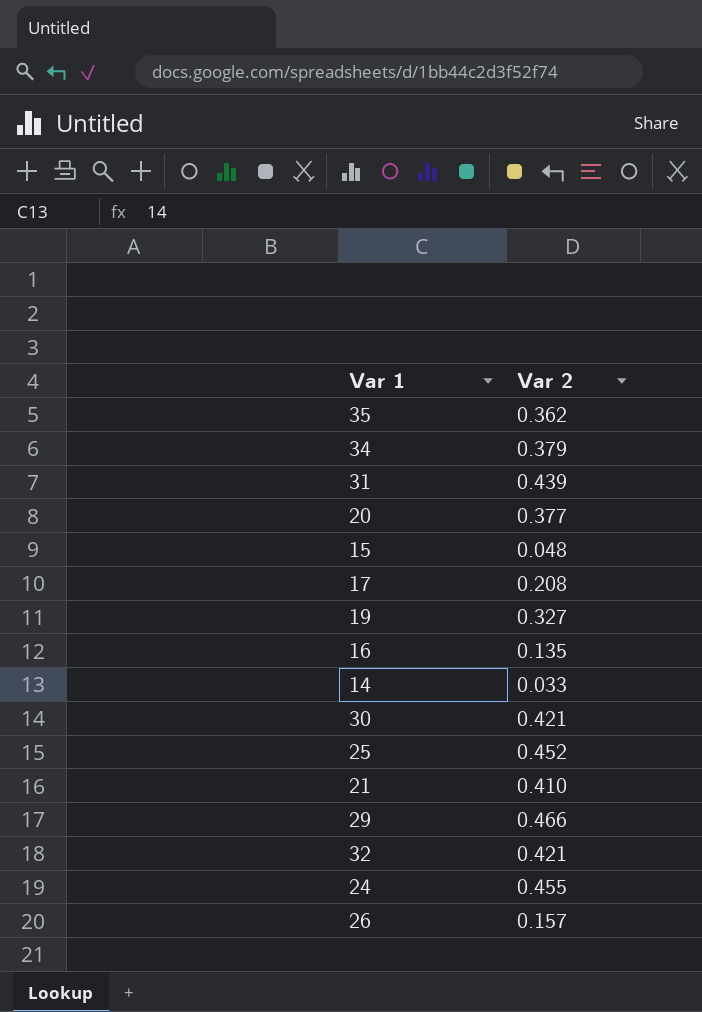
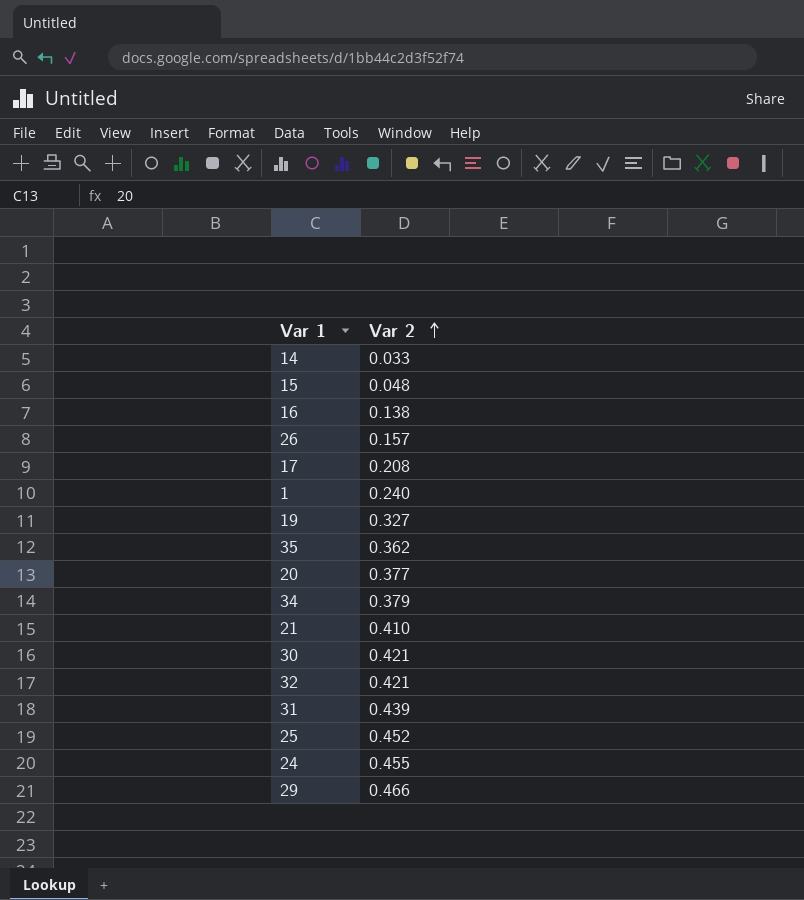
row order: none -> Var 2 ascending
16 | Var 2: 0.135 -> 0.138
row 1: none -> 0.240

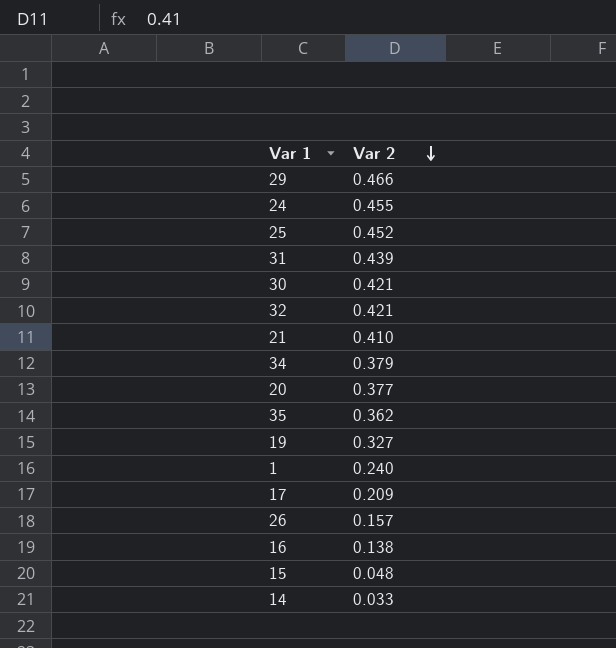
row order: Var 2 ascending -> Var 2 descending
17 | Var 2: 0.208 -> 0.209

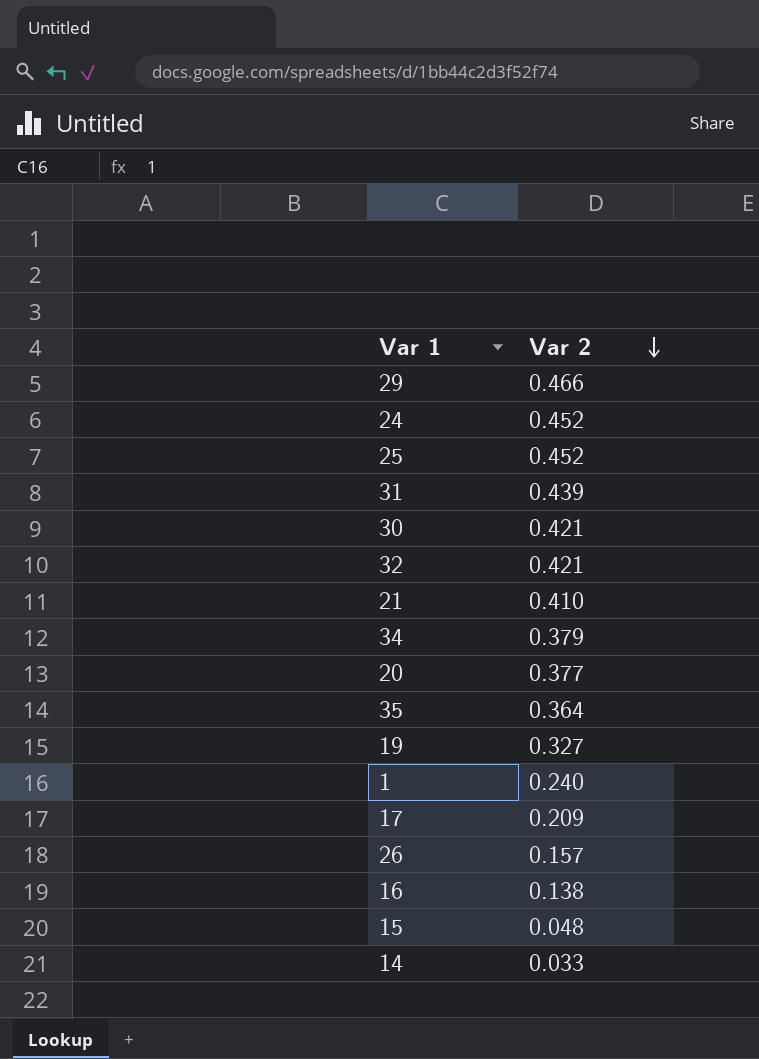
24 | Var 2: 0.455 -> 0.452
35 | Var 2: 0.362 -> 0.364

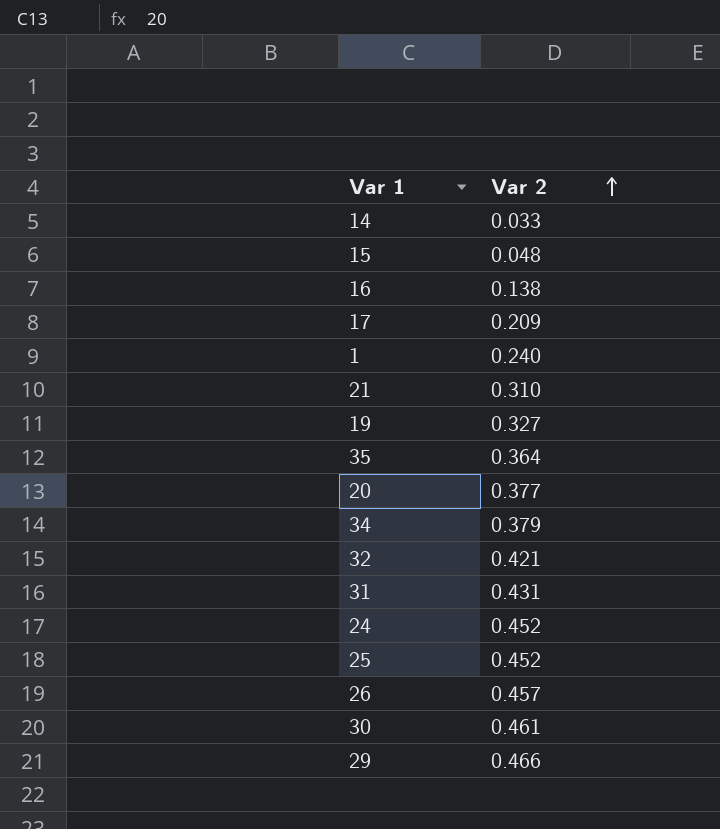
row order: Var 2 descending -> Var 2 ascending
21 | Var 2: 0.410 -> 0.310
31 | Var 2: 0.439 -> 0.431
26 | Var 2: 0.157 -> 0.457
30 | Var 2: 0.421 -> 0.461

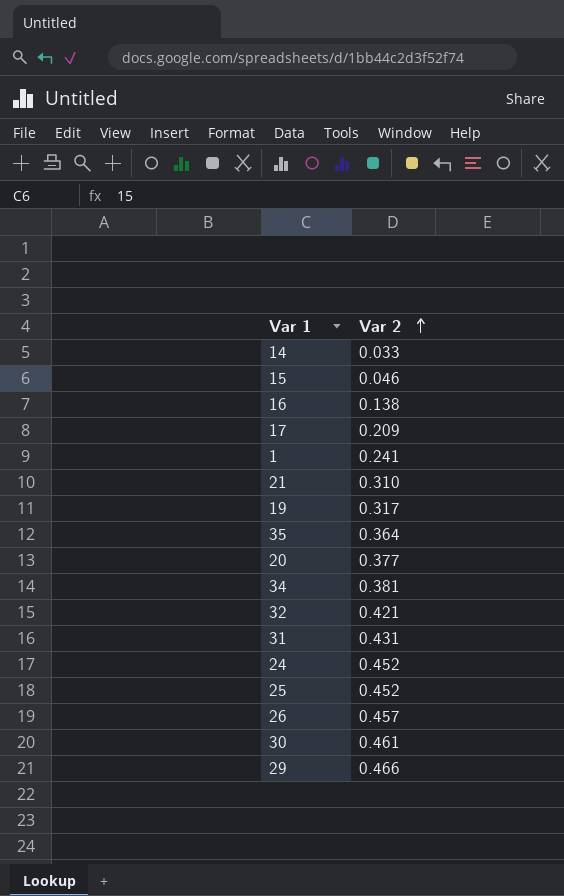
15 | Var 2: 0.048 -> 0.046
1 | Var 2: 0.240 -> 0.241
19 | Var 2: 0.327 -> 0.317
34 | Var 2: 0.379 -> 0.381

